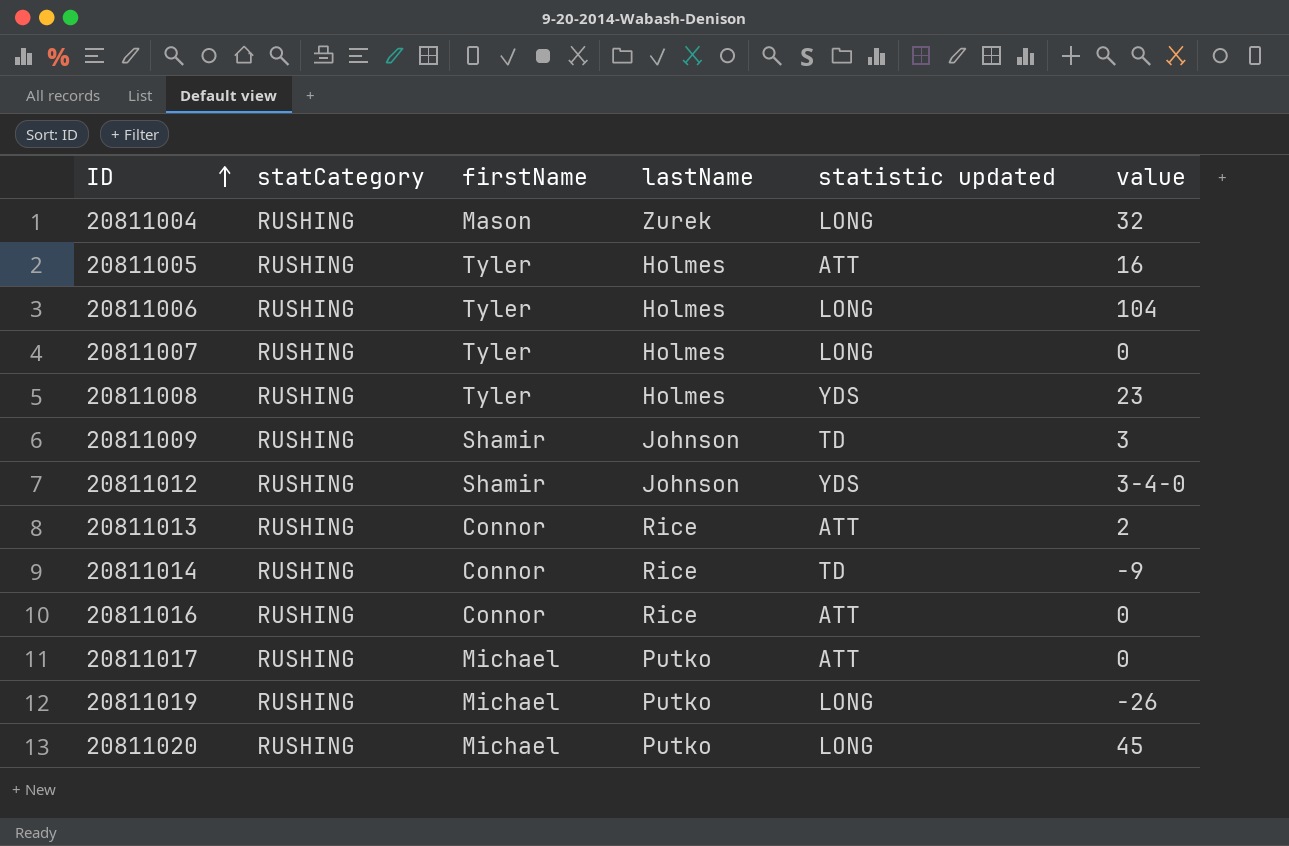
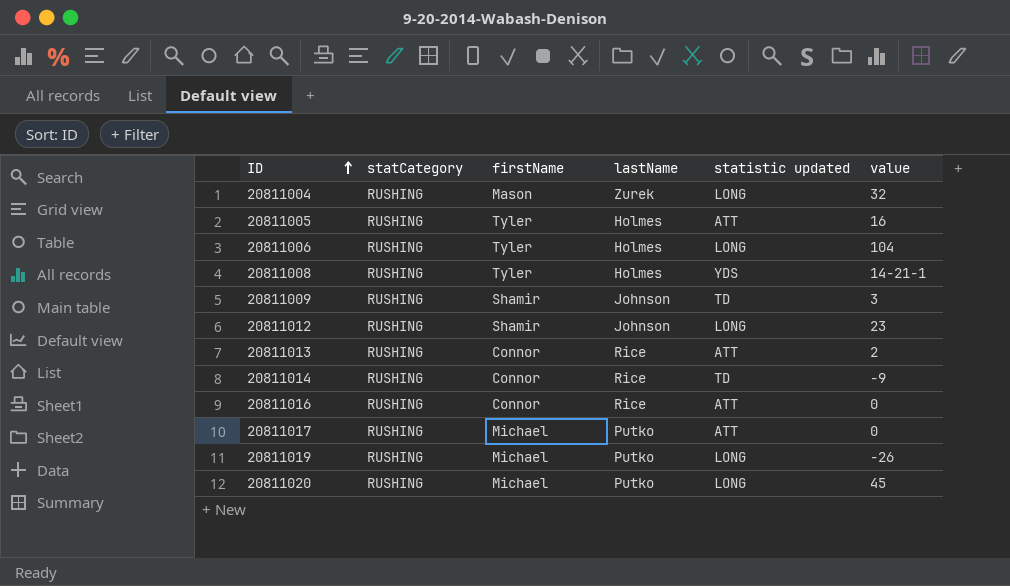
row 20811007: RUSHING | Tyler | Holmes | LONG | 0 -> none
20811008 | value: 23 -> 14-21-1
20811012 | statistic updated: YDS -> LONG
20811012 | value: 3-4-0 -> 23

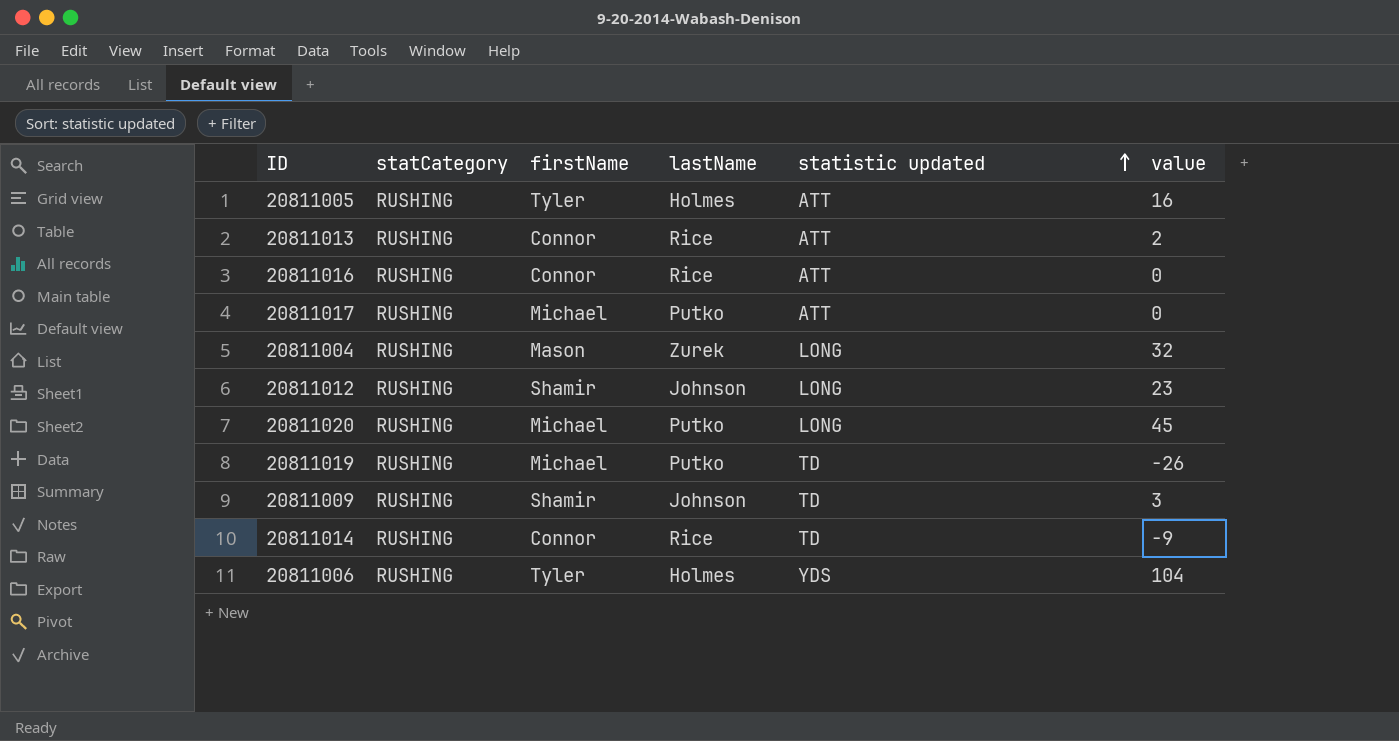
row order: ID ascending -> statistic updated ascending
row 20811008: RUSHING | Tyler | Holmes | YDS | 14-21-1 -> none
20811019 | statistic updated: LONG -> TD
20811006 | statistic updated: LONG -> YDS

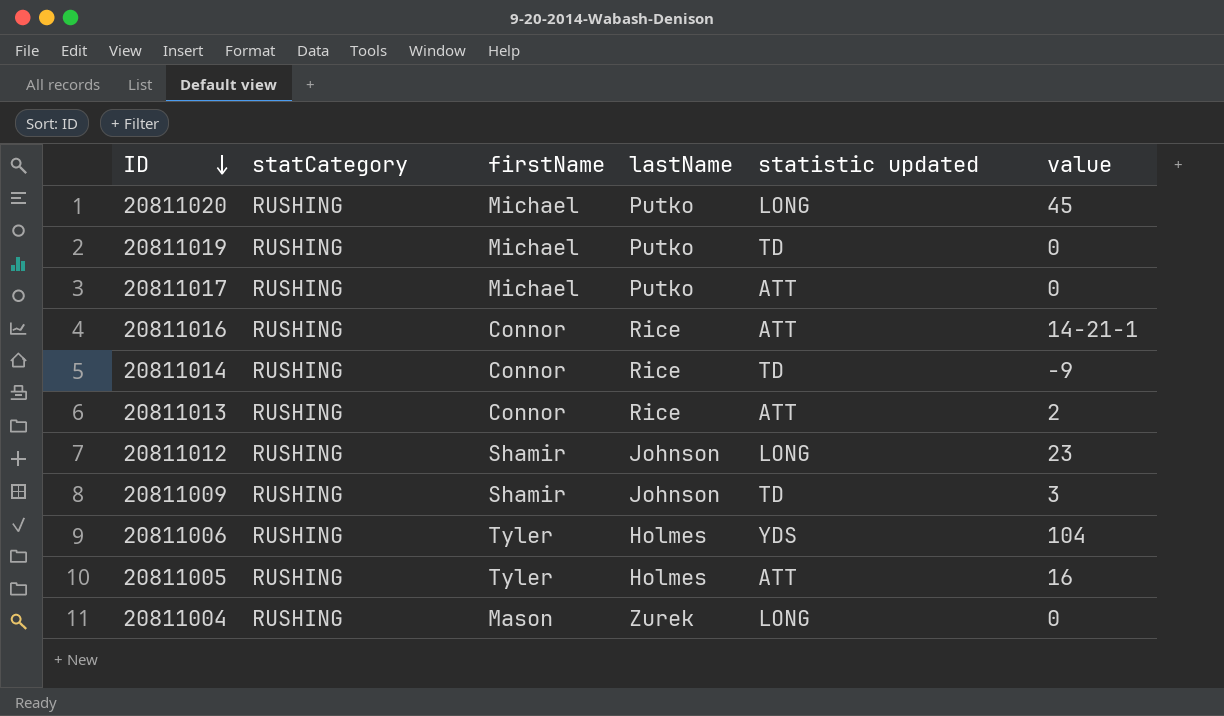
row order: statistic updated ascending -> ID descending
20811019 | value: -26 -> 0
20811016 | value: 0 -> 14-21-1
20811004 | value: 32 -> 0

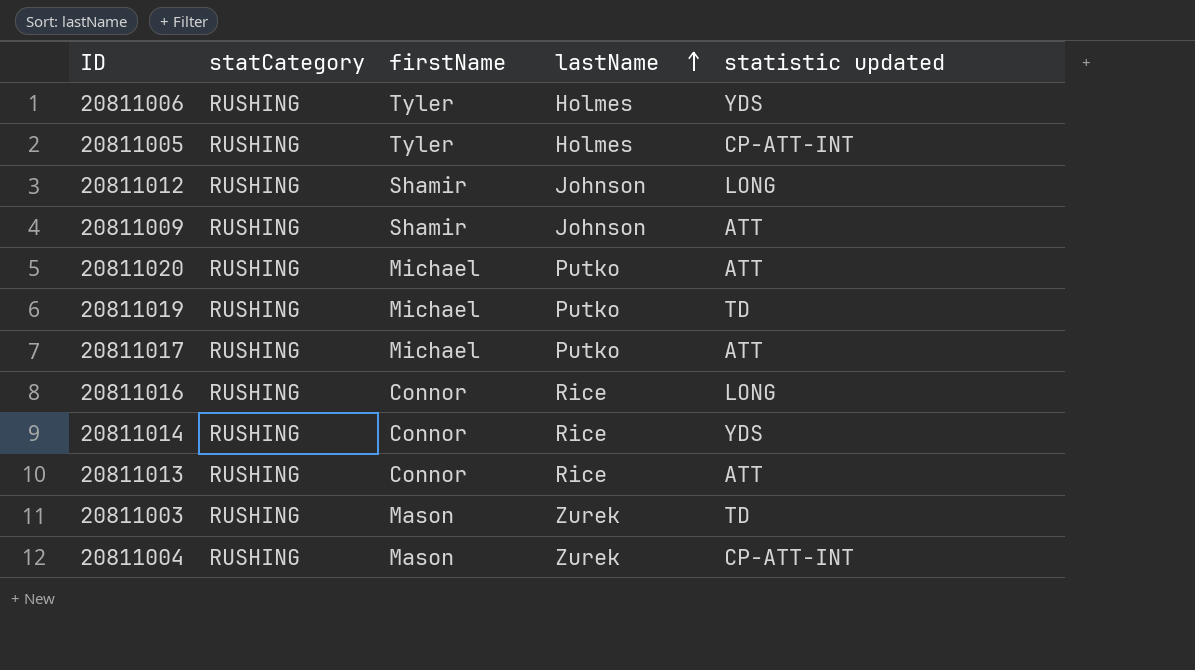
row order: ID descending -> lastName ascending
column value | position: 6 -> none
20811005 | statistic updated: ATT -> CP-ATT-INT
20811009 | statistic updated: TD -> ATT
20811020 | statistic updated: LONG -> ATT
20811016 | statistic updated: ATT -> LONG
20811014 | statistic updated: TD -> YDS
row 20811003: none -> RUSHING | Mason | Zurek | TD
20811004 | statistic updated: LONG -> CP-ATT-INT

